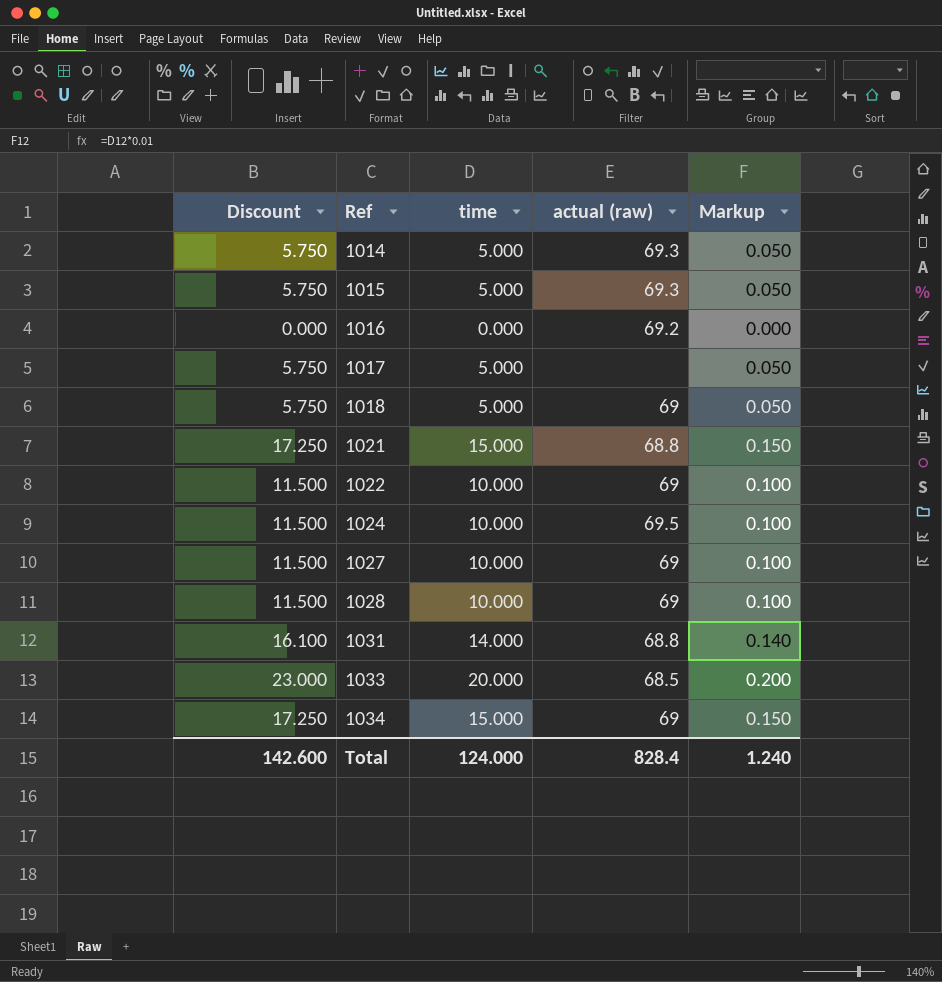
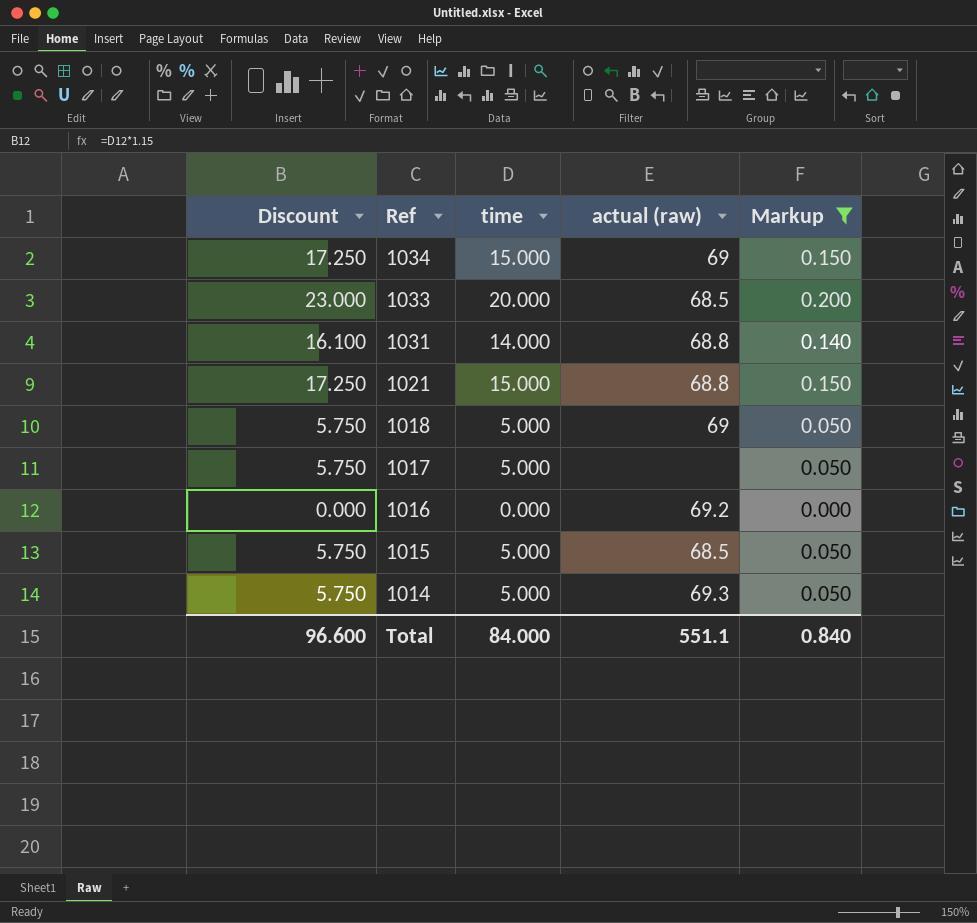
filter: none -> Markup != 0.100
row order: Ref ascending -> Ref descending
1015 | actual (raw): 69.3 -> 68.5
Total | Discount: 142.600 -> 96.600
Total | time: 124.000 -> 84.000
Total | actual (raw): 828.4 -> 551.1
Total | Markup: 1.240 -> 0.840

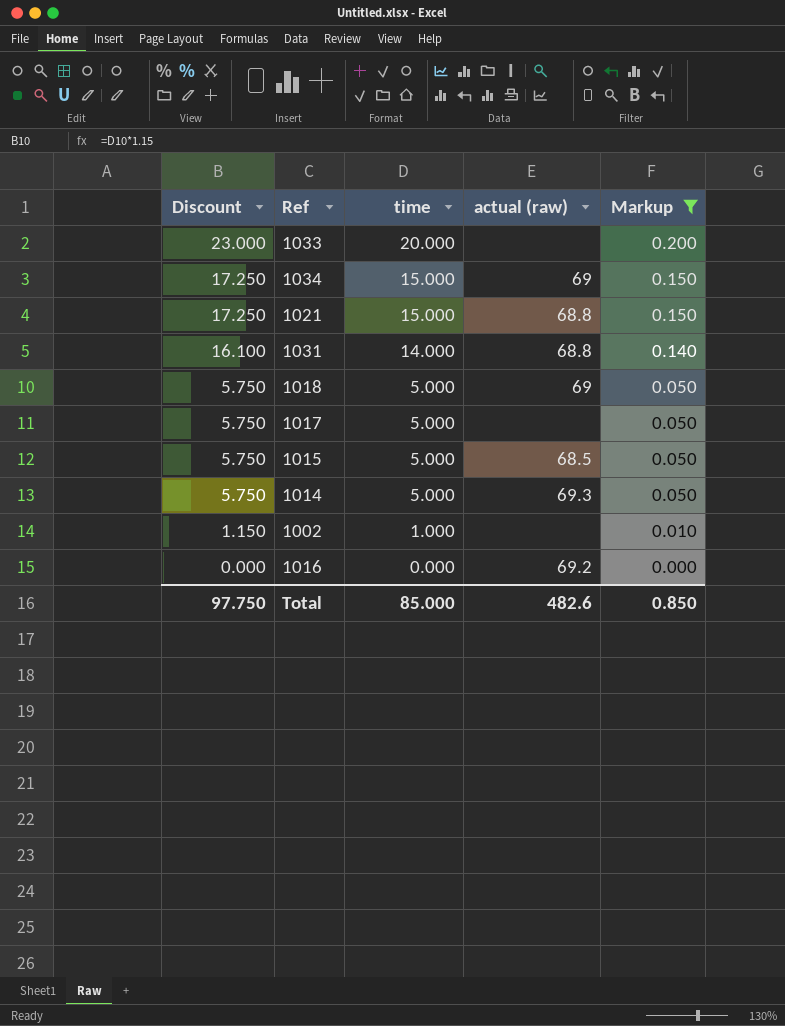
row order: Ref descending -> Discount descending
1033 | actual (raw): 68.5 -> none
row 1002: none -> 1.150 | 1.000 | none | 0.010
Total | Discount: 96.600 -> 97.750
Total | time: 84.000 -> 85.000
Total | actual (raw): 551.1 -> 482.6
Total | Markup: 0.840 -> 0.850

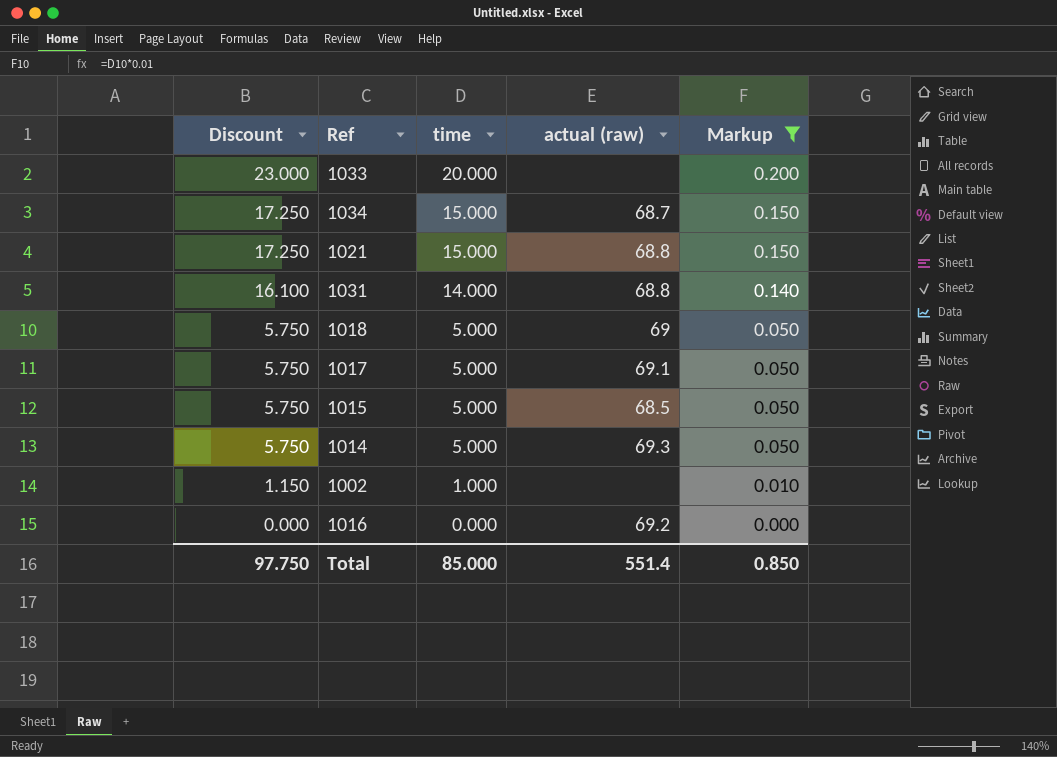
1034 | actual (raw): 69 -> 68.7
1017 | actual (raw): none -> 69.1
Total | actual (raw): 482.6 -> 551.4

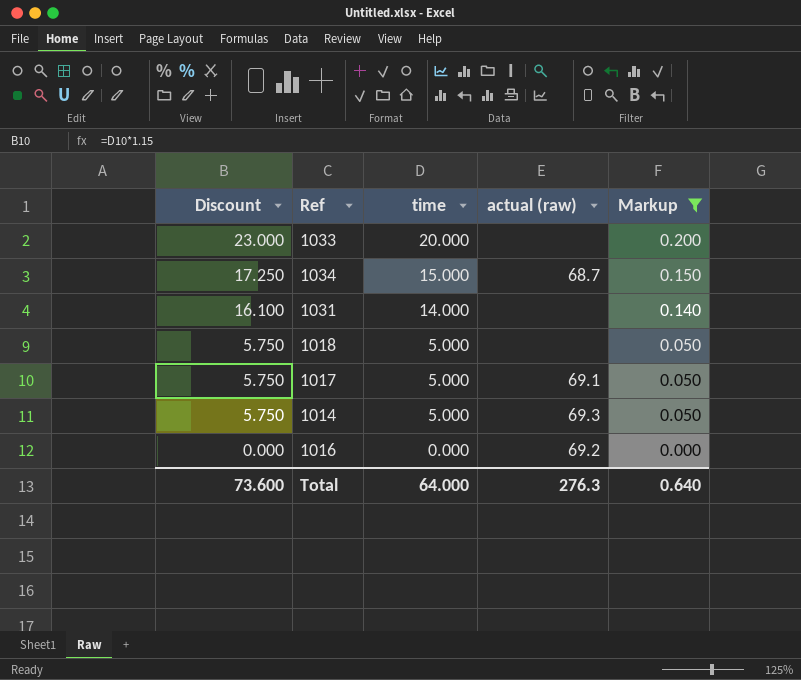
row 1021: 17.250 | 15.000 | 68.8 | 0.150 -> none
row 1015: 5.750 | 5.000 | 68.5 | 0.050 -> none
row 1002: 1.150 | 1.000 | none | 0.010 -> none
1031 | actual (raw): 68.8 -> none
1018 | actual (raw): 69 -> none
Total | Discount: 97.750 -> 73.600
Total | time: 85.000 -> 64.000
Total | actual (raw): 551.4 -> 276.3
Total | Markup: 0.850 -> 0.640

